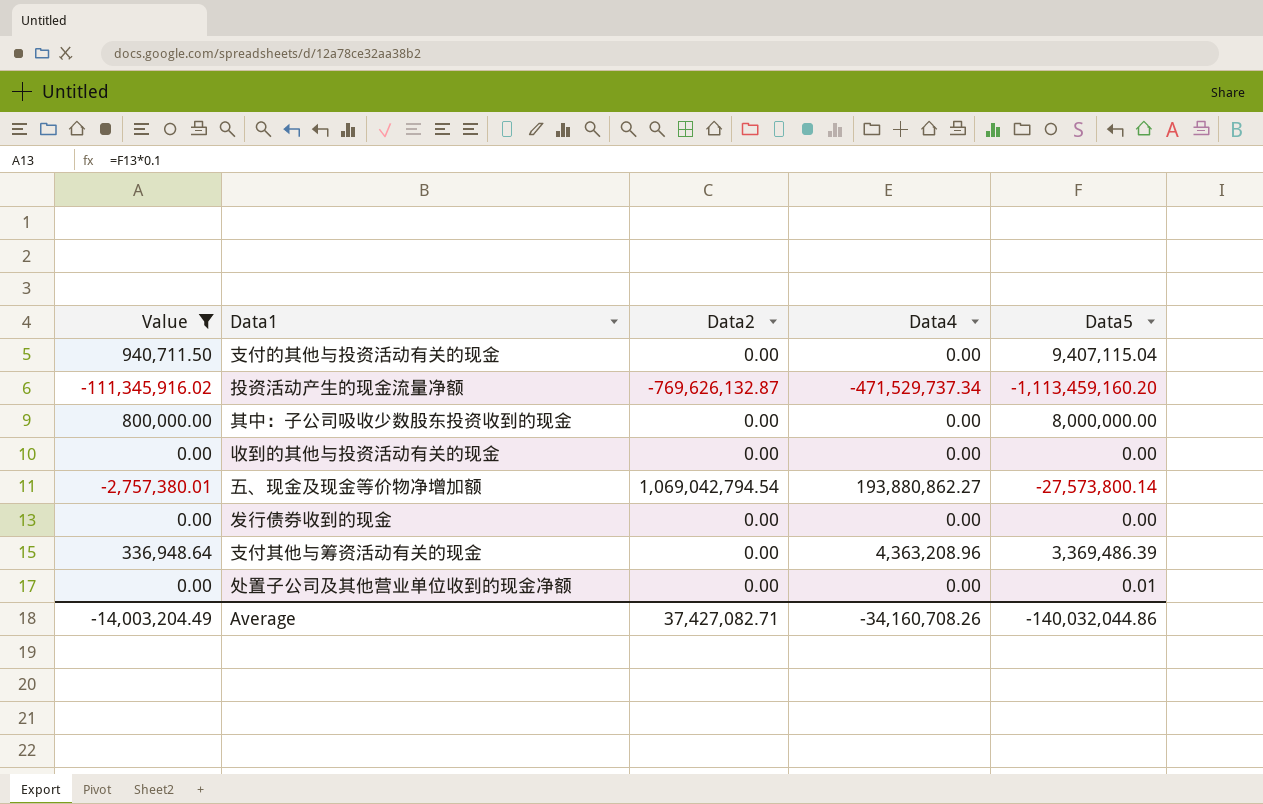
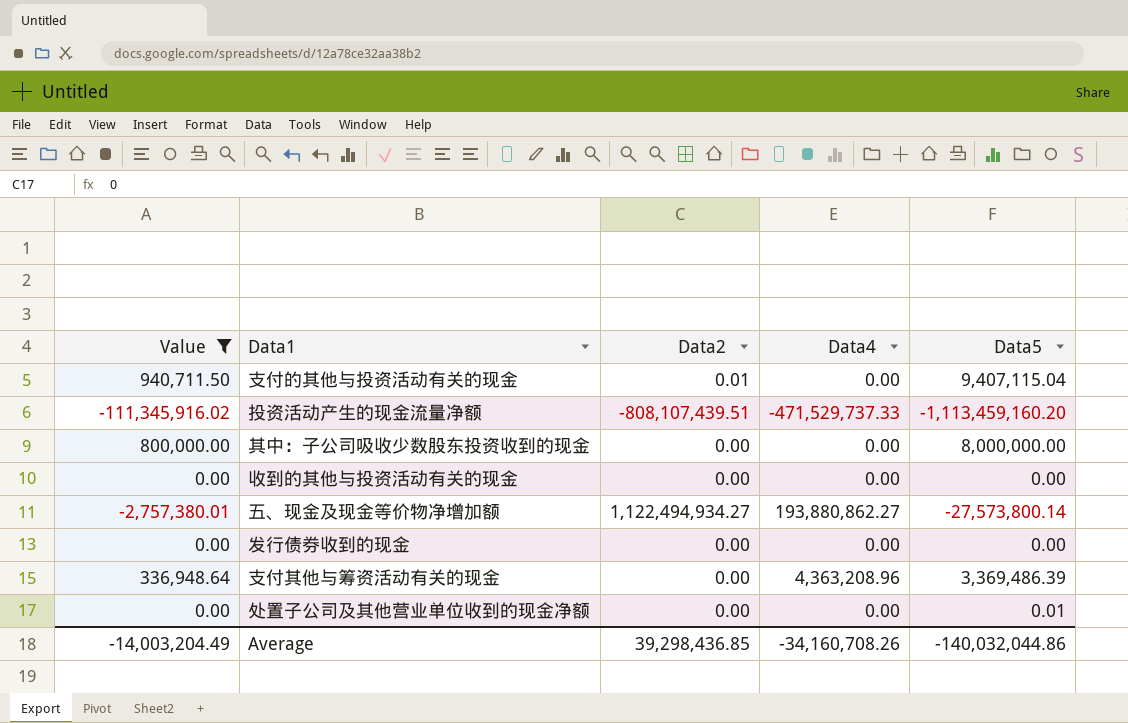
支付的其他与投资活动有关的现金 | Data2: 0.00 -> 0.01
投资活动产生的现金流量净额 | Data2: -769,626,132.87 -> -808,107,439.51
投资活动产生的现金流量净额 | Data4: -471,529,737.34 -> -471,529,737.33
五、现金及现金等价物净增加额 | Data2: 1,069,042,794.54 -> 1,122,494,934.27
Average | Data2: 37,427,082.71 -> 39,298,436.85

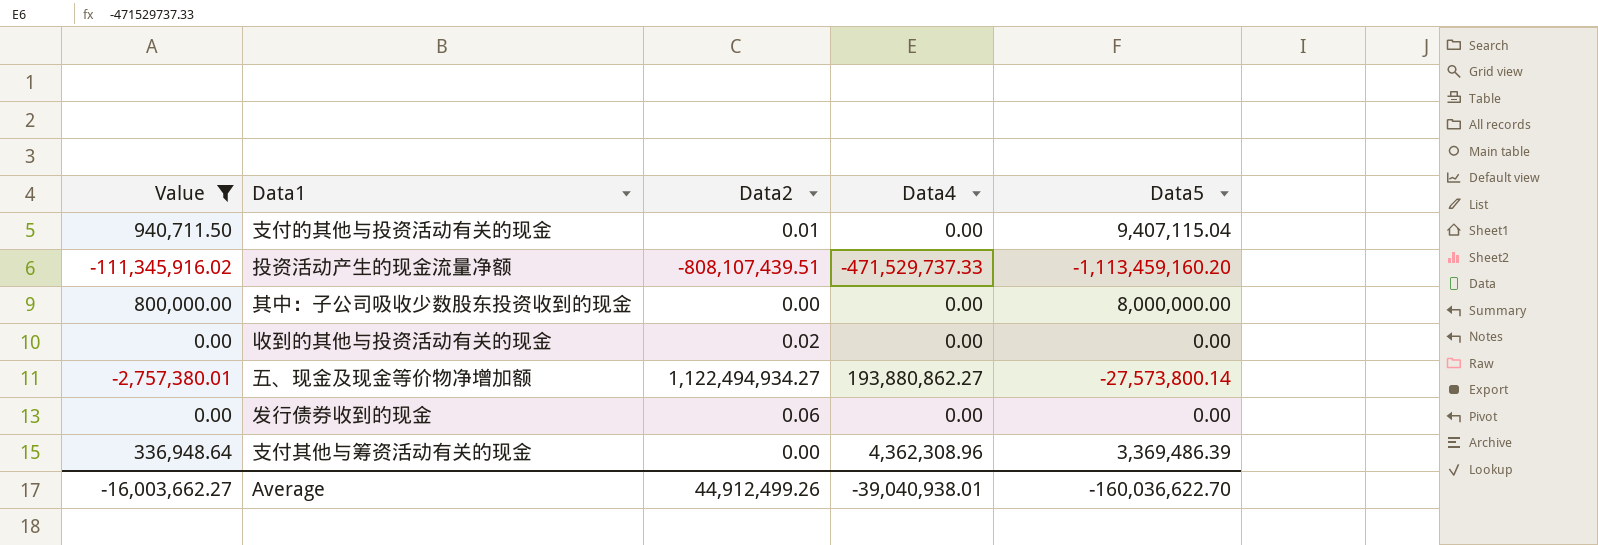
row 处置子公司及其他营业单位收到的现金净额: 0.00 | 0.00 | 0.00 | 0.01 -> none
收到的其他与投资活动有关的现金 | Data2: 0.00 -> 0.02
发行债券收到的现金 | Data2: 0.00 -> 0.06
支付其他与筹资活动有关的现金 | Data4: 4,363,208.96 -> 4,362,308.96
Average | Value: -14,003,204.49 -> -16,003,662.27
Average | Data2: 39,298,436.85 -> 44,912,499.26
Average | Data4: -34,160,708.26 -> -39,040,938.01
Average | Data5: -140,032,044.86 -> -160,036,622.70

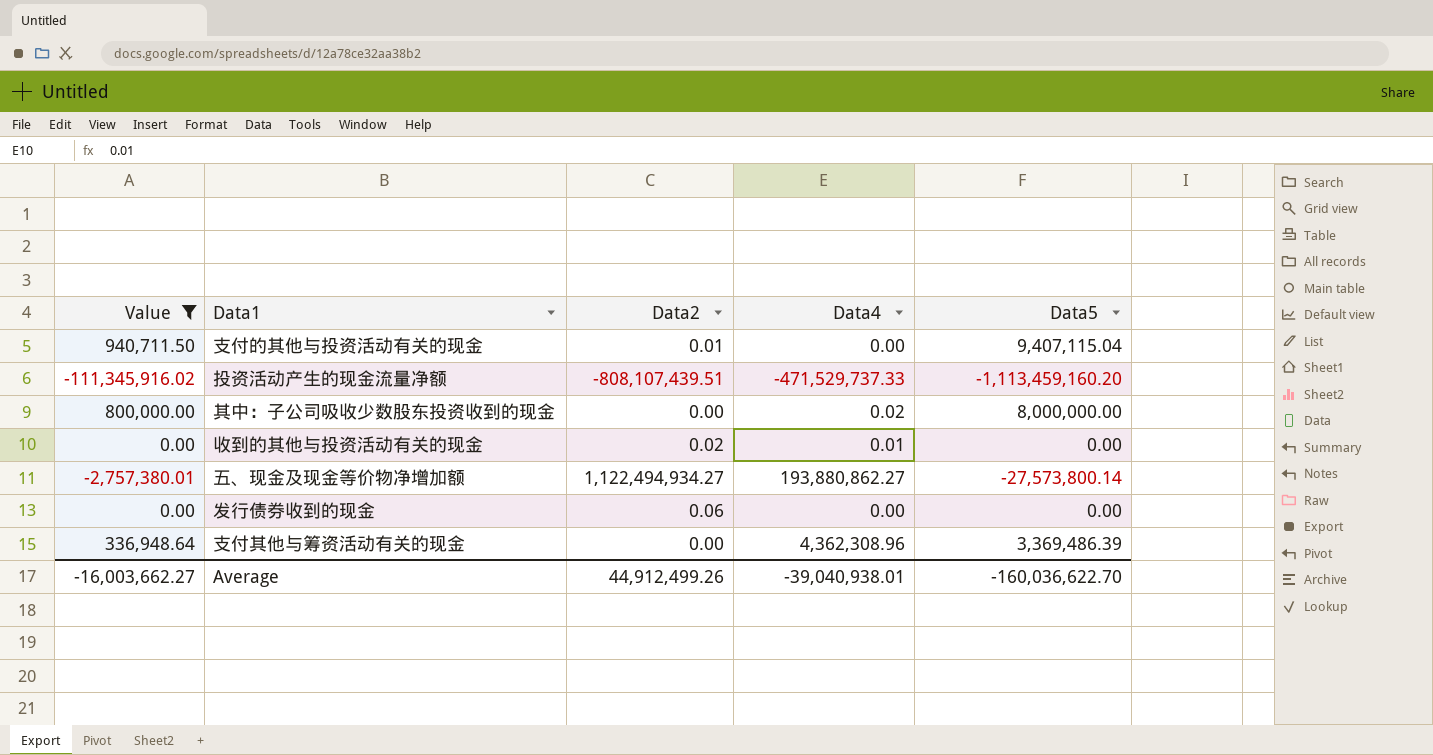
其中：子公司吸收少数股东投资收到的现金 | Data4: 0.00 -> 0.02
收到的其他与投资活动有关的现金 | Data4: 0.00 -> 0.01

